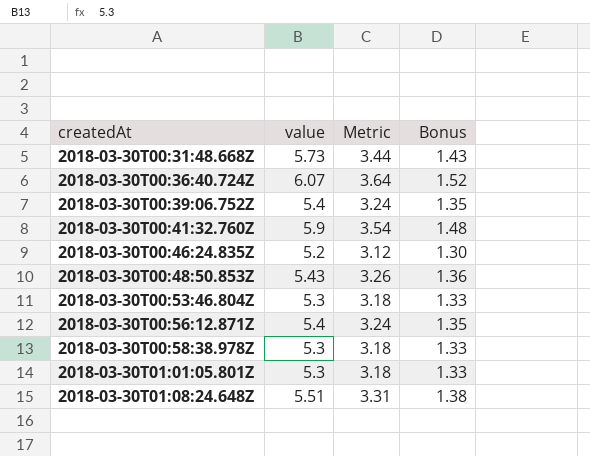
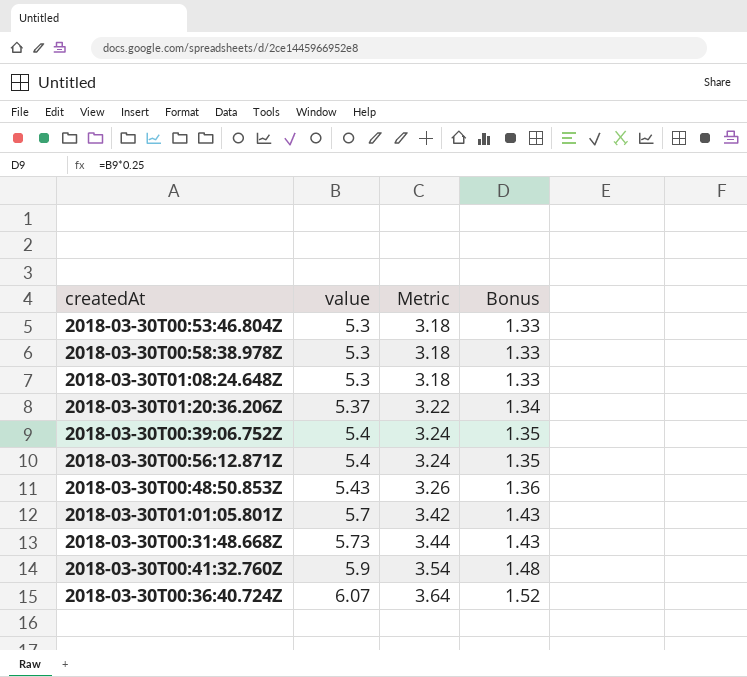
row order: createdAt ascending -> value ascending
row 2018-03-30T00:46:24.835Z: 5.2 | 3.12 | 1.30 -> none
2018-03-30T01:08:24.648Z | value: 5.51 -> 5.3
2018-03-30T01:08:24.648Z | Metric: 3.31 -> 3.18
2018-03-30T01:08:24.648Z | Bonus: 1.38 -> 1.33
row 2018-03-30T01:20:36.206Z: none -> 5.37 | 3.22 | 1.34
2018-03-30T01:01:05.801Z | value: 5.3 -> 5.7
2018-03-30T01:01:05.801Z | Metric: 3.18 -> 3.42
2018-03-30T01:01:05.801Z | Bonus: 1.33 -> 1.43

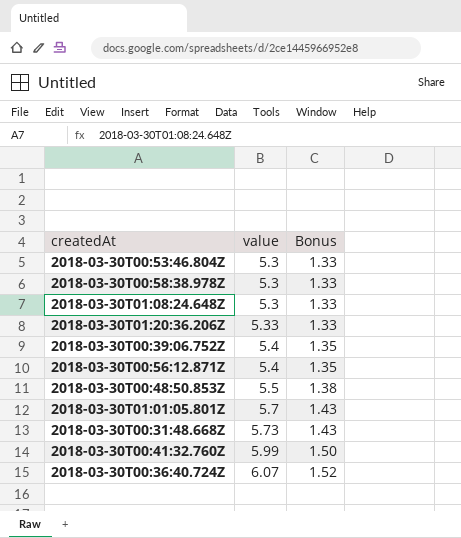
column Metric | formula: [value] * 0.6 -> none
2018-03-30T01:20:36.206Z | value: 5.37 -> 5.33
2018-03-30T01:20:36.206Z | Bonus: 1.34 -> 1.33
2018-03-30T00:48:50.853Z | value: 5.43 -> 5.5
2018-03-30T00:48:50.853Z | Bonus: 1.36 -> 1.38
2018-03-30T00:41:32.760Z | value: 5.9 -> 5.99
2018-03-30T00:41:32.760Z | Bonus: 1.48 -> 1.50

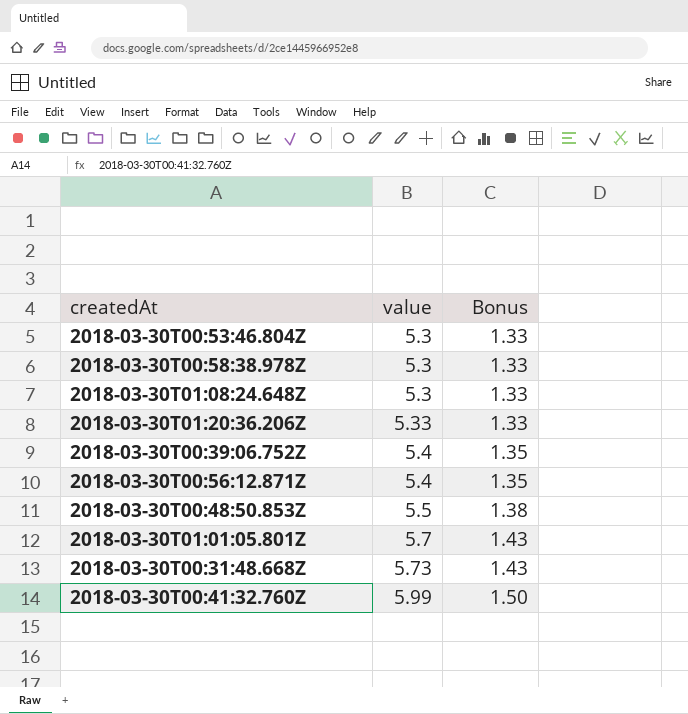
row 2018-03-30T00:36:40.724Z: 6.07 | 1.52 -> none

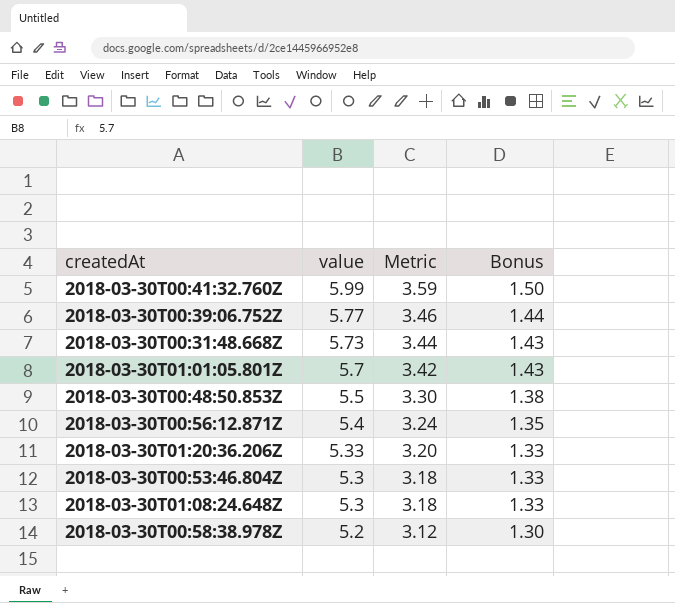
row order: value ascending -> value descending
column Metric | formula: none -> [value] * 0.6
2018-03-30T00:39:06.752Z | value: 5.4 -> 5.77
2018-03-30T00:39:06.752Z | Bonus: 1.35 -> 1.44
2018-03-30T00:58:38.978Z | value: 5.3 -> 5.2
2018-03-30T00:58:38.978Z | Bonus: 1.33 -> 1.30

